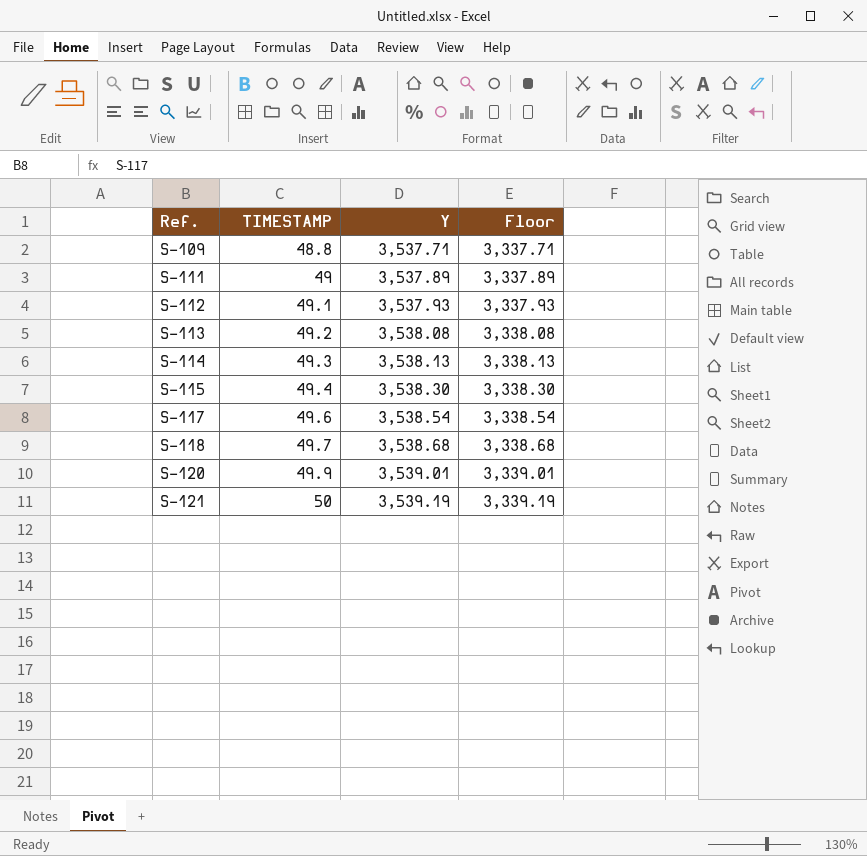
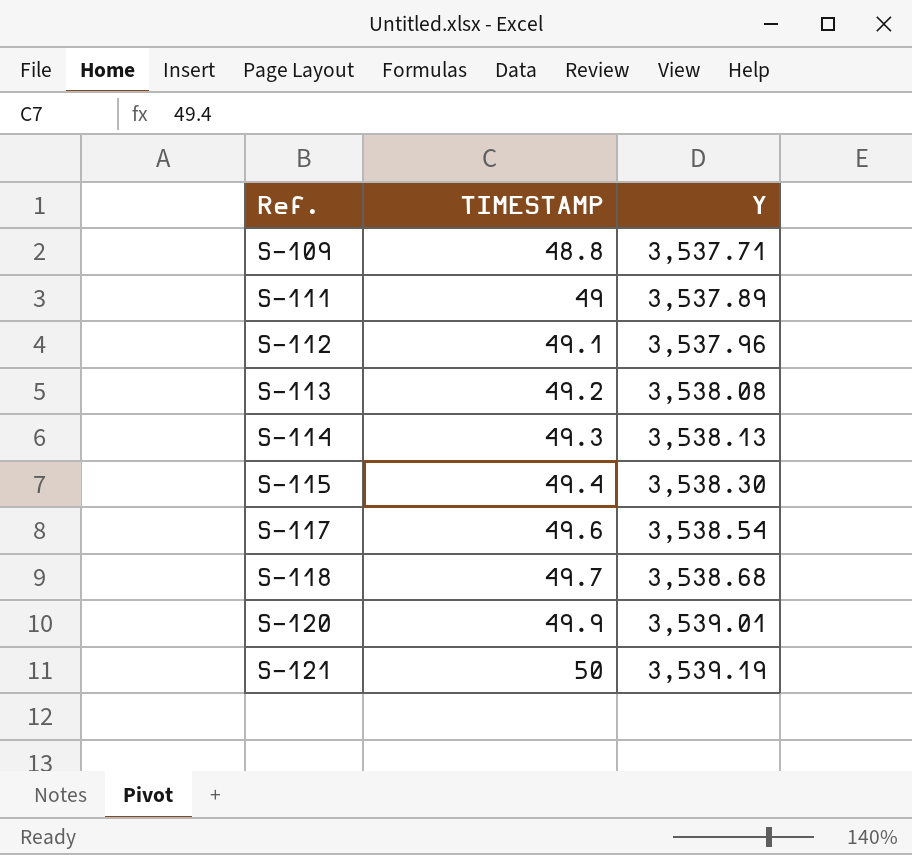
column Floor | formula: [Y] - 200 -> none
S-112 | Y: 3,537.93 -> 3,537.96

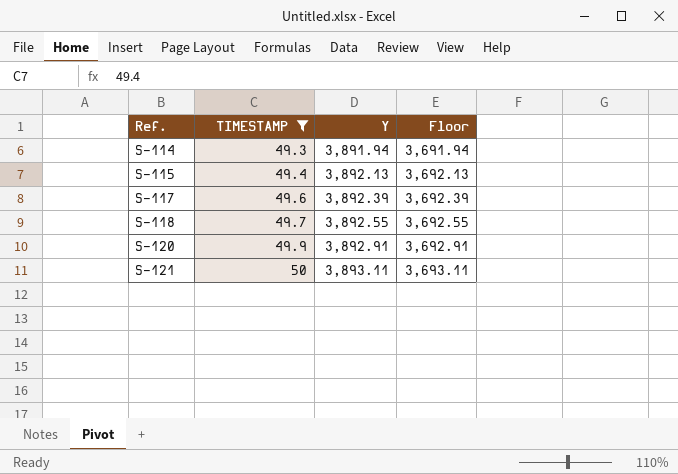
filter: none -> TIMESTAMP >= 49.3
column Floor | formula: none -> [Y] - 200
S-114 | Y: 3,538.13 -> 3,891.94
S-115 | Y: 3,538.30 -> 3,892.13
S-117 | Y: 3,538.54 -> 3,892.39
S-118 | Y: 3,538.68 -> 3,892.55
S-120 | Y: 3,539.01 -> 3,892.91
S-121 | Y: 3,539.19 -> 3,893.11

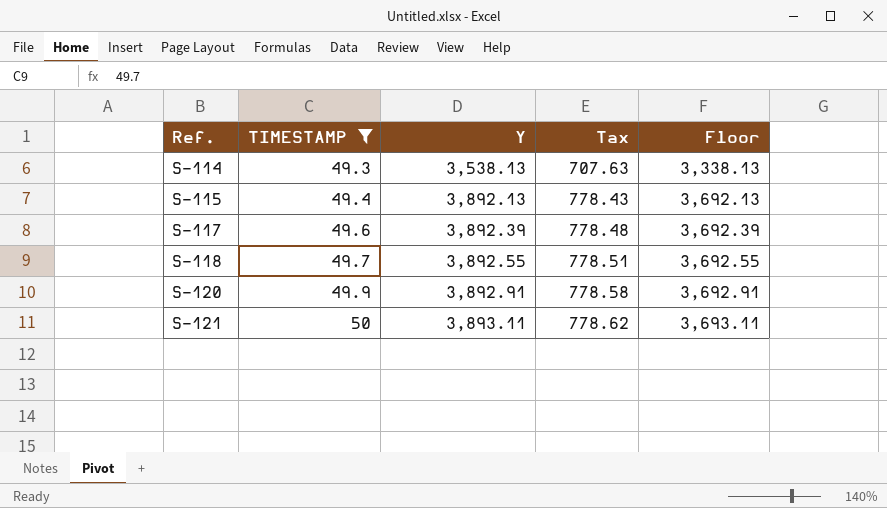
column Tax | formula: none -> [Y] * 0.2
S-114 | Y: 3,891.94 -> 3,538.13
S-114 | Floor: 3,691.94 -> 3,338.13

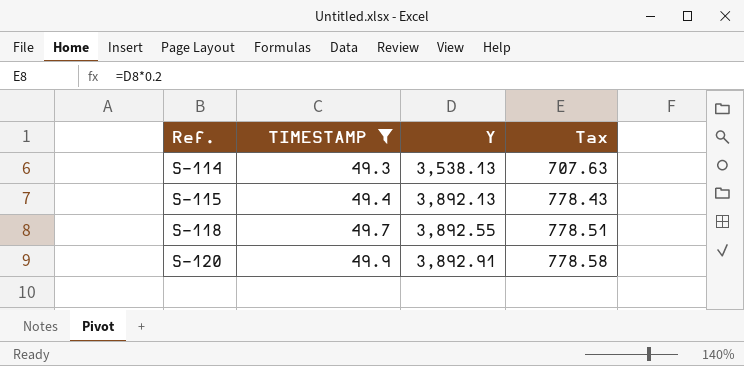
column Floor | formula: [Y] - 200 -> none
row S-117: 49.6 | 3,892.39 | 778.48 | 3,692.39 -> none
row S-121: 50 | 3,893.11 | 778.62 | 3,693.11 -> none

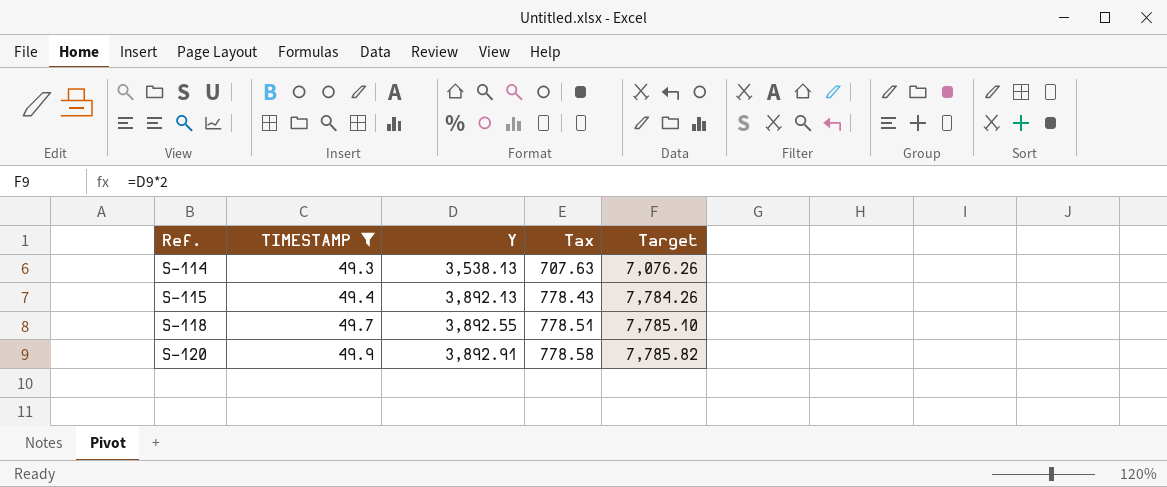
column Target | formula: none -> [Y] * 2

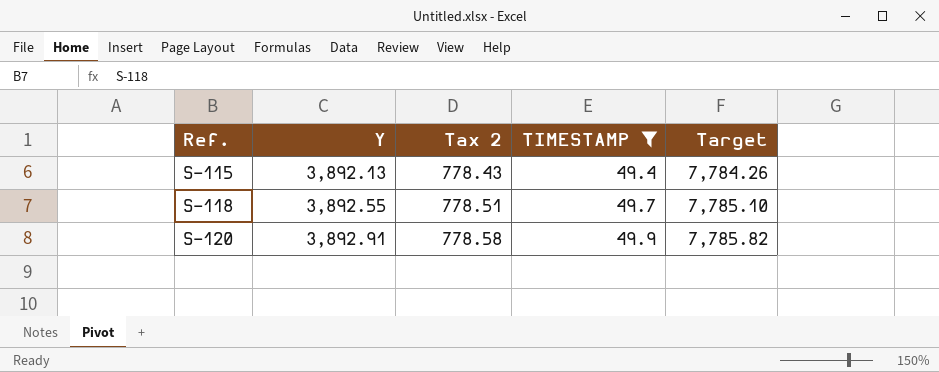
column name: Tax -> Tax 2
column TIMESTAMP | position: 2 -> 4
row S-114: 49.3 | 3,538.13 | 707.63 | 7,076.26 -> none

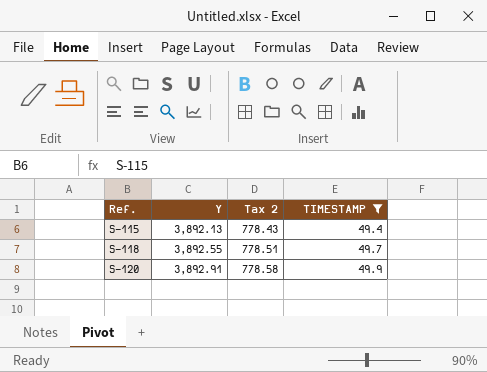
column Target | formula: [Y] * 2 -> none

